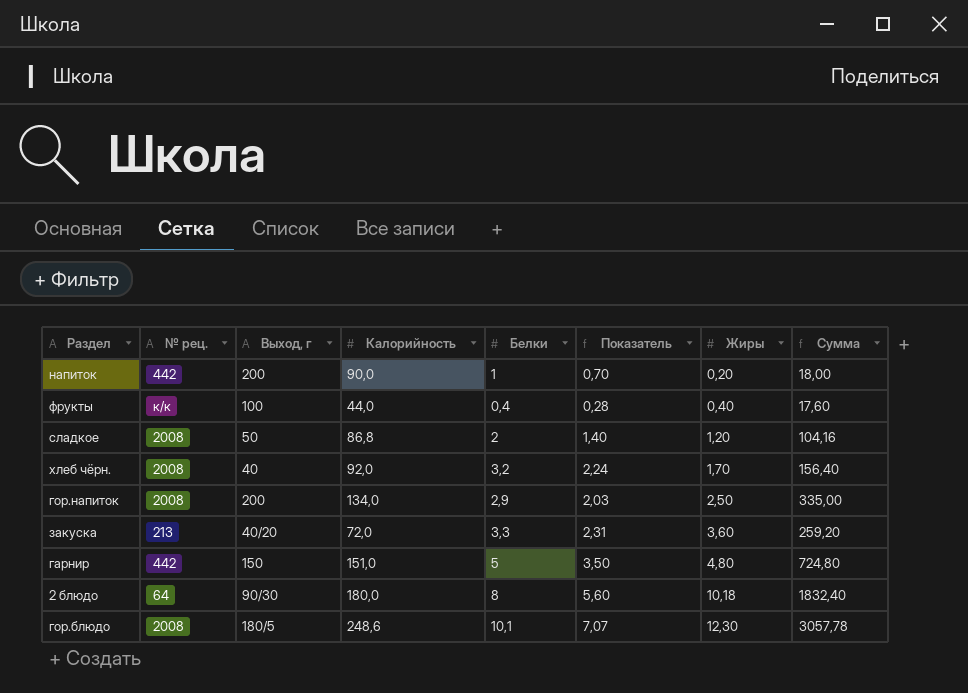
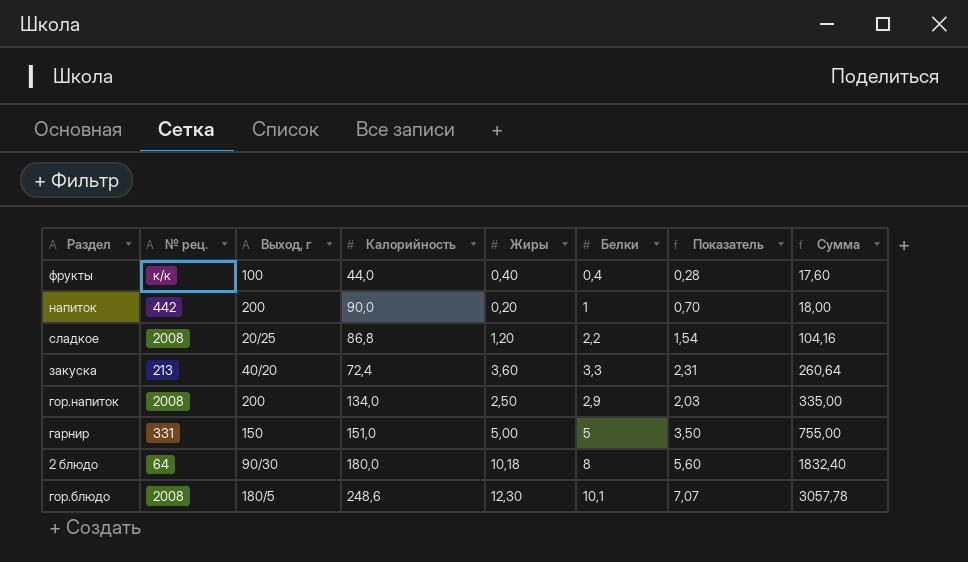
row order: Жиры ascending -> Сумма ascending
column Жиры | position: 7 -> 5
row хлеб чёрн.: 2008 | 40 | 92,0 | 3,2 | 2,24 | 1,70 | 156,40 -> none
сладкое | Выход, г: 50 -> 20/25
сладкое | Белки: 2 -> 2,2
сладкое | Показатель: 1,40 -> 1,54
закуска | Калорийность: 72,0 -> 72,4
закуска | Сумма: 259,20 -> 260,64
гарнир | № рец.: 442 -> 331
гарнир | Жиры: 4,80 -> 5,00
гарнир | Сумма: 724,80 -> 755,00

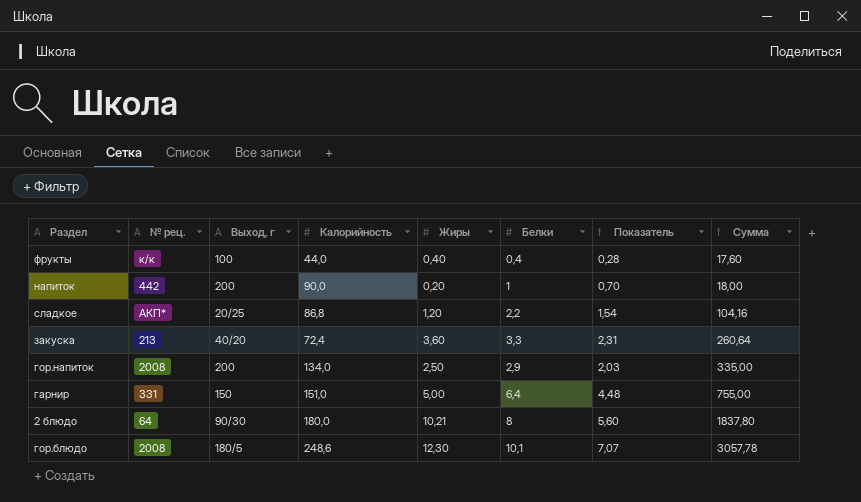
сладкое | № рец.: 2008 -> АКП*
гарнир | Белки: 5 -> 6,4
гарнир | Показатель: 3,50 -> 4,48
2 блюдо | Жиры: 10,18 -> 10,21
2 блюдо | Сумма: 1832,40 -> 1837,80

